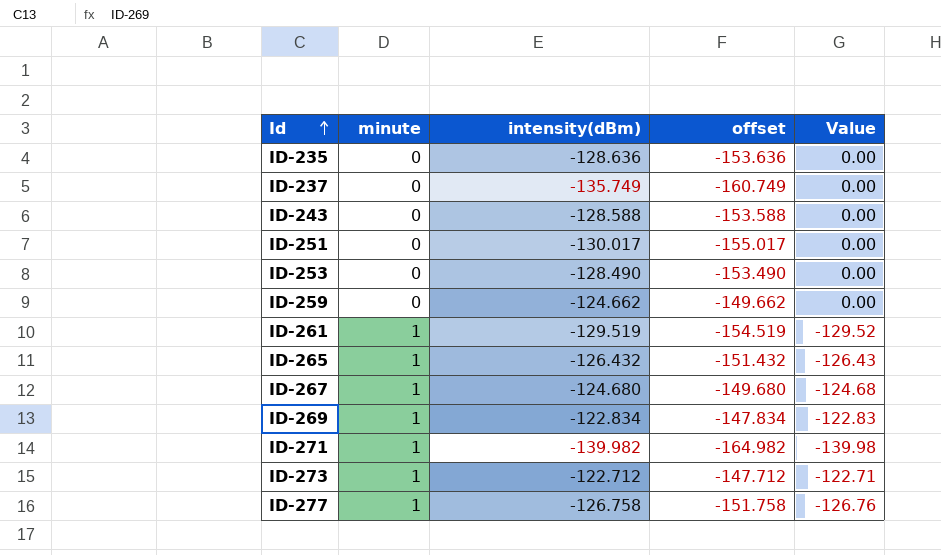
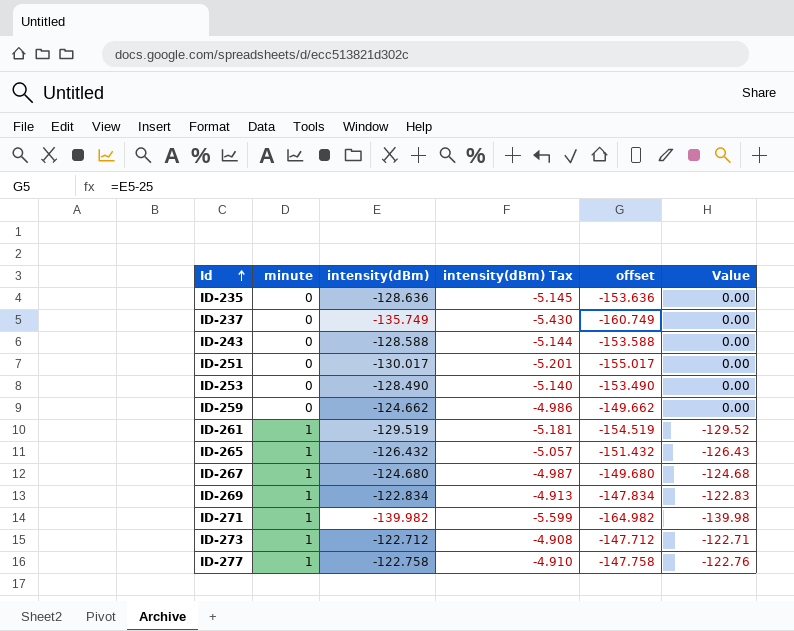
column intensity(dBm) Tax | formula: none -> [intensity(dBm)] * 0.04
ID-277 | intensity(dBm): -126.758 -> -122.758
ID-277 | offset: -151.758 -> -147.758
ID-277 | Value: -126.76 -> -122.76

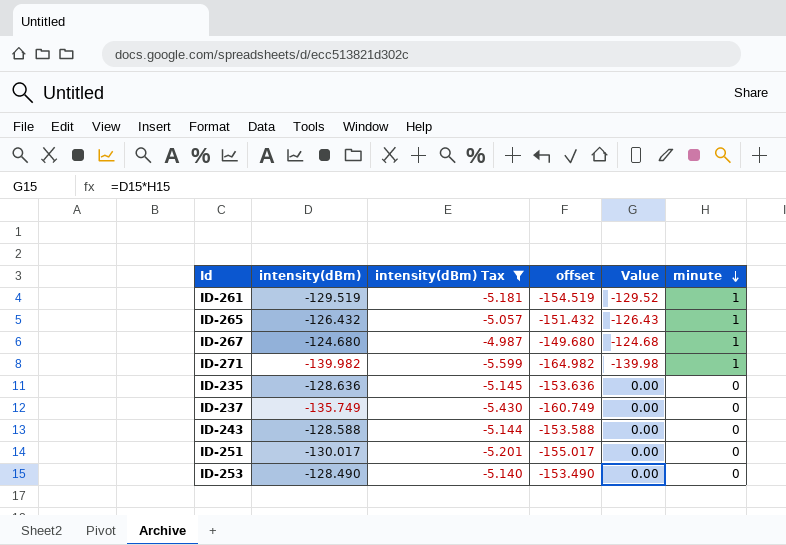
filter: none -> intensity(dBm) Tax <= -4.987
row order: Id ascending -> minute descending
column minute | position: 2 -> 6

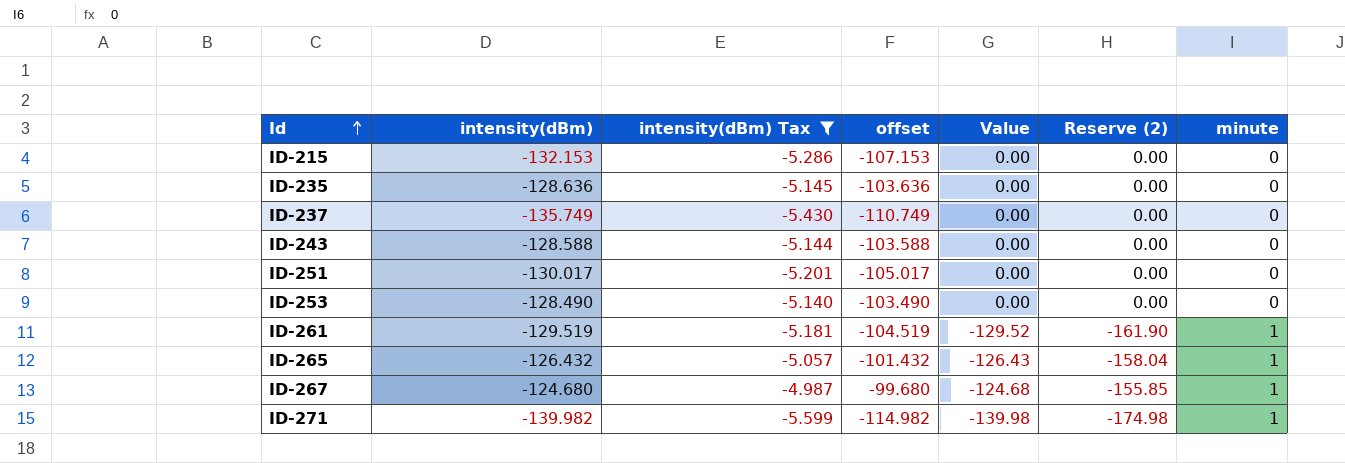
row order: minute descending -> Id ascending
column offset | formula: [intensity(dBm)] - 25 -> [intensity(dBm)] + 25
column Reserve (2) | formula: none -> [Value] * 1.25
row ID-215: none -> -132.153 | -5.286 | -107.153 | 0.00 | 0.00 | 0

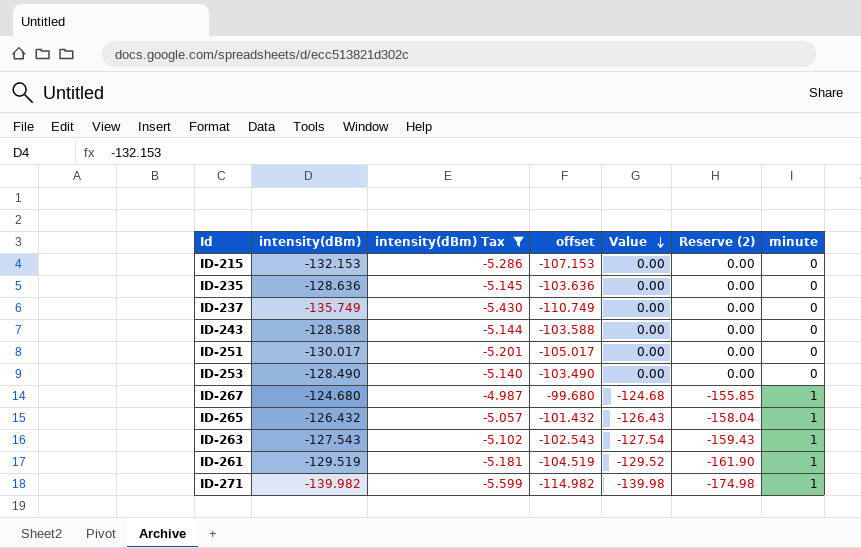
row order: Id ascending -> Value descending
row ID-263: none -> -127.543 | -5.102 | -102.543 | -127.54 | -159.43 | 1

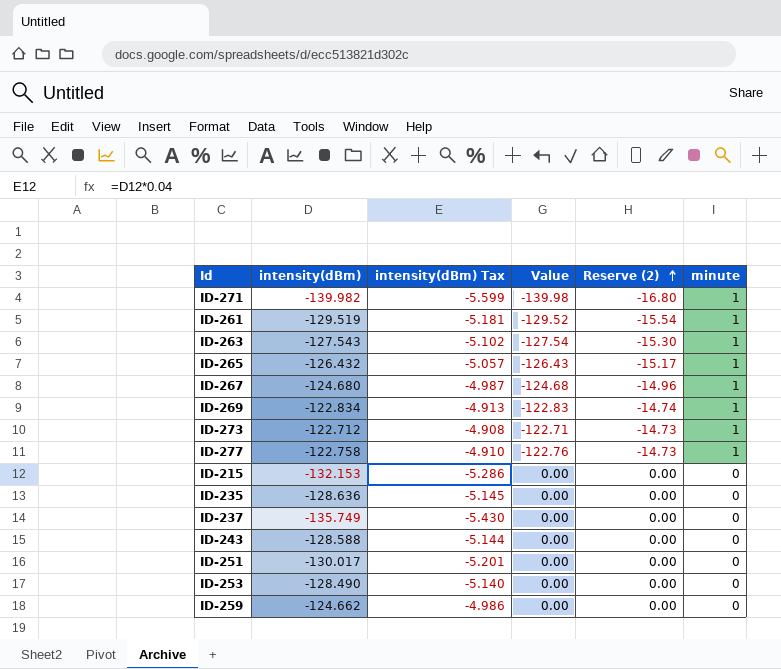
filter: intensity(dBm) Tax <= -4.987 -> none
row order: Value descending -> Reserve (2) ascending
column offset | formula: [intensity(dBm)] + 25 -> none
column Reserve (2) | formula: [Value] * 1.25 -> [Value] * 0.12

